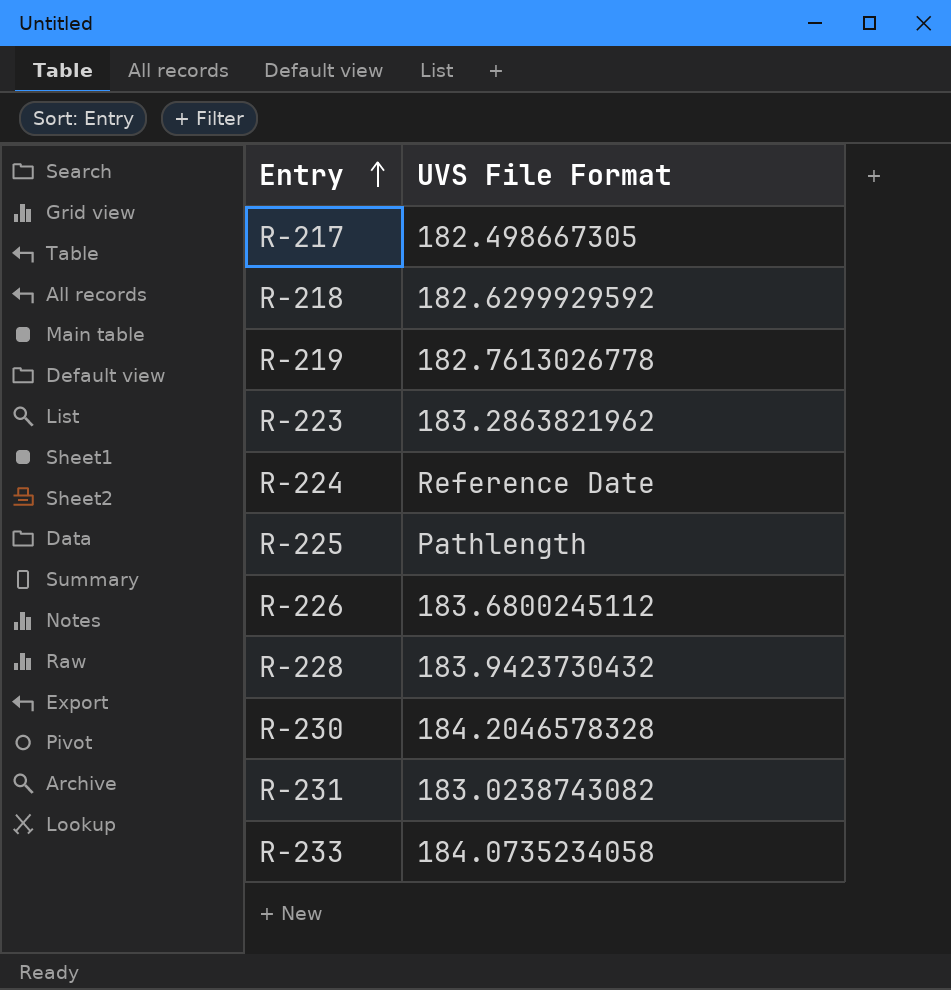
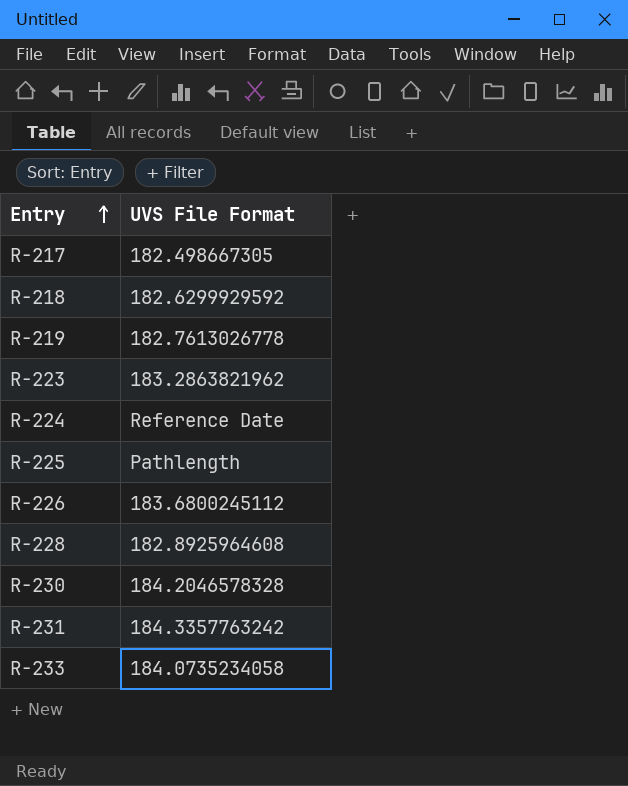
R-228 | UVS File Format: 183.9423730432 -> 182.8925964608
R-231 | UVS File Format: 183.0238743082 -> 184.3357763242

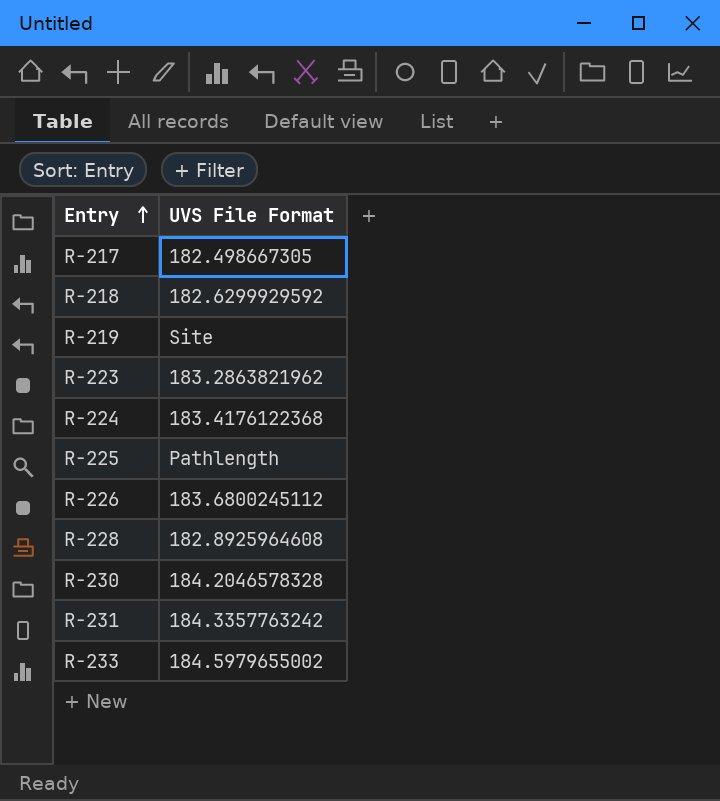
R-219 | UVS File Format: 182.7613026778 -> Site
R-224 | UVS File Format: Reference Date -> 183.4176122368
R-233 | UVS File Format: 184.0735234058 -> 184.5979655002

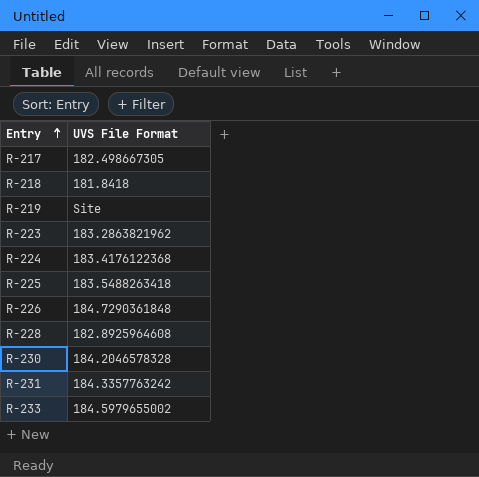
R-218 | UVS File Format: 182.6299929592 -> 181.8418
R-225 | UVS File Format: Pathlength -> 183.5488263418
R-226 | UVS File Format: 183.6800245112 -> 184.7290361848

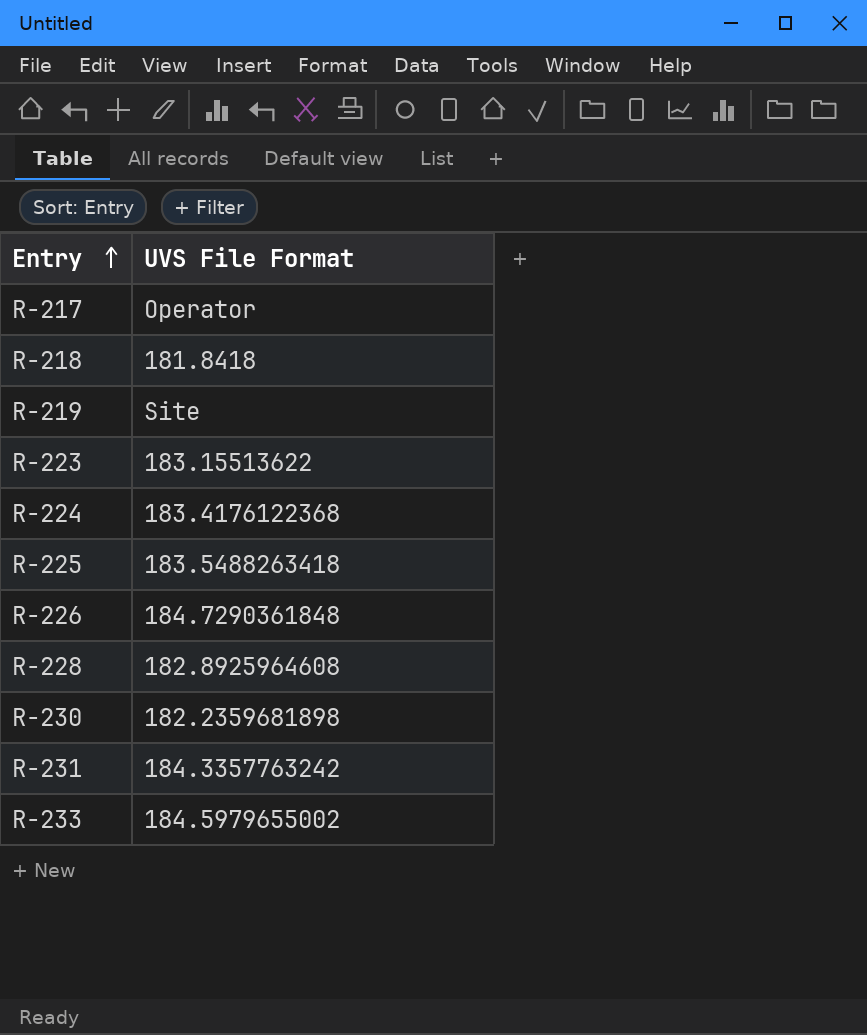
R-217 | UVS File Format: 182.498667305 -> Operator
R-223 | UVS File Format: 183.2863821962 -> 183.15513622
R-230 | UVS File Format: 184.2046578328 -> 182.2359681898

